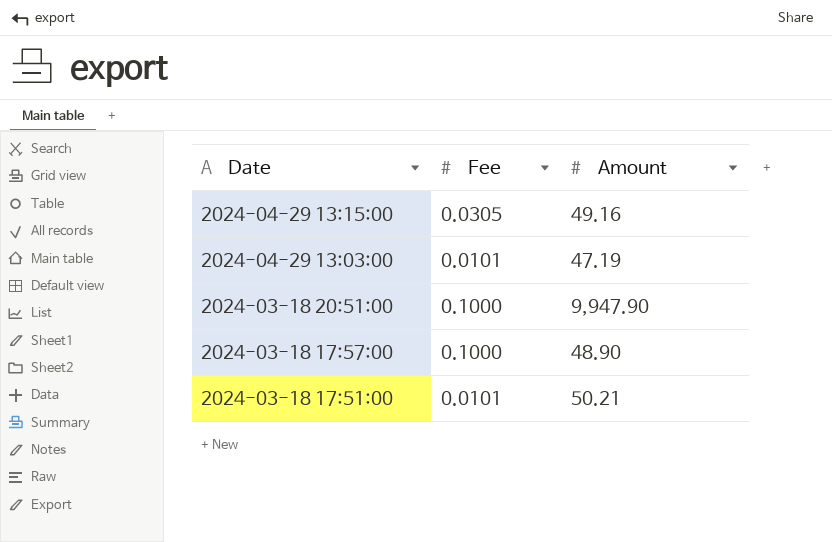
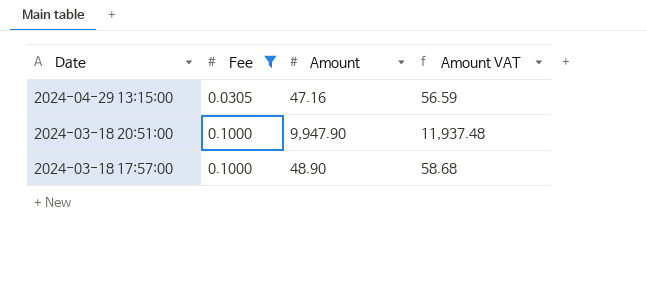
filter: none -> Fee != 0.0101
column Amount VAT | formula: none -> [Amount] * 1.2
2024-04-29 13:15:00 | Amount: 49.16 -> 47.16

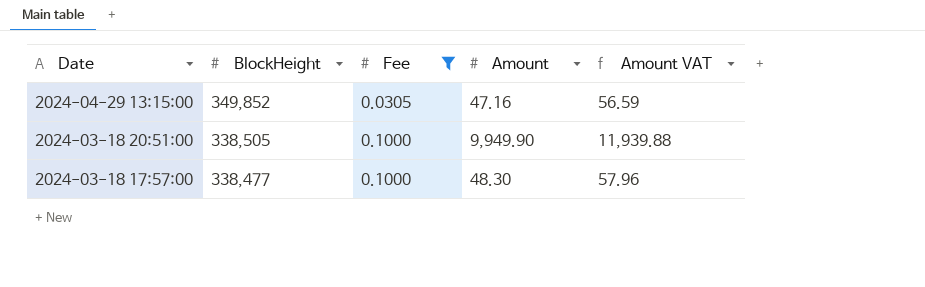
column BlockHeight | position: none -> 2
2024-03-18 20:51:00 | Amount: 9,947.90 -> 9,949.90
2024-03-18 20:51:00 | Amount VAT: 11,937.48 -> 11,939.88
2024-03-18 17:57:00 | Amount: 48.90 -> 48.30
2024-03-18 17:57:00 | Amount VAT: 58.68 -> 57.96

